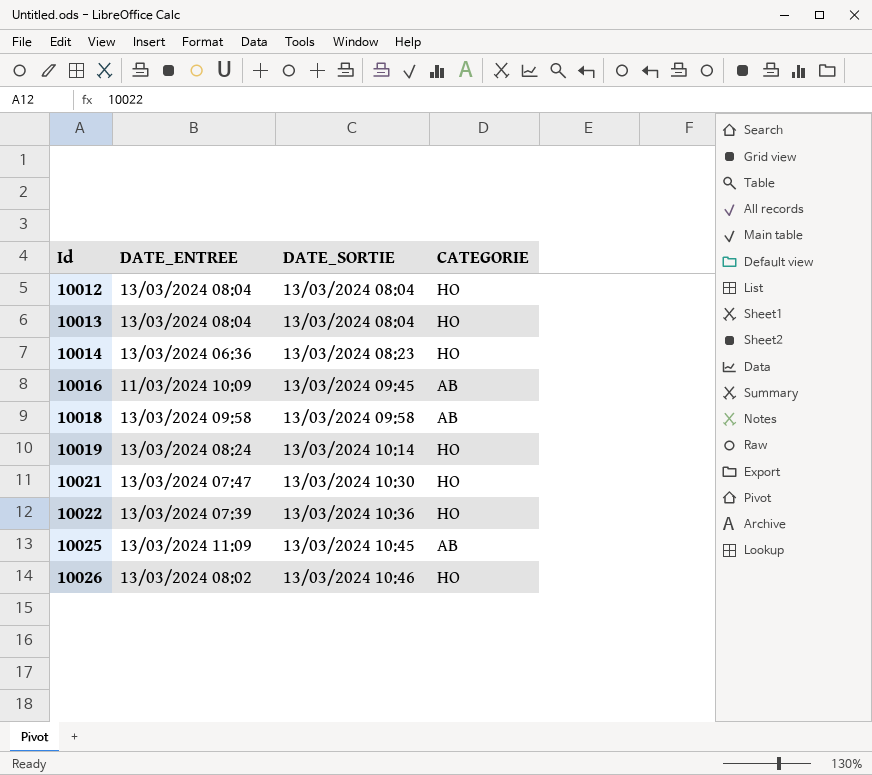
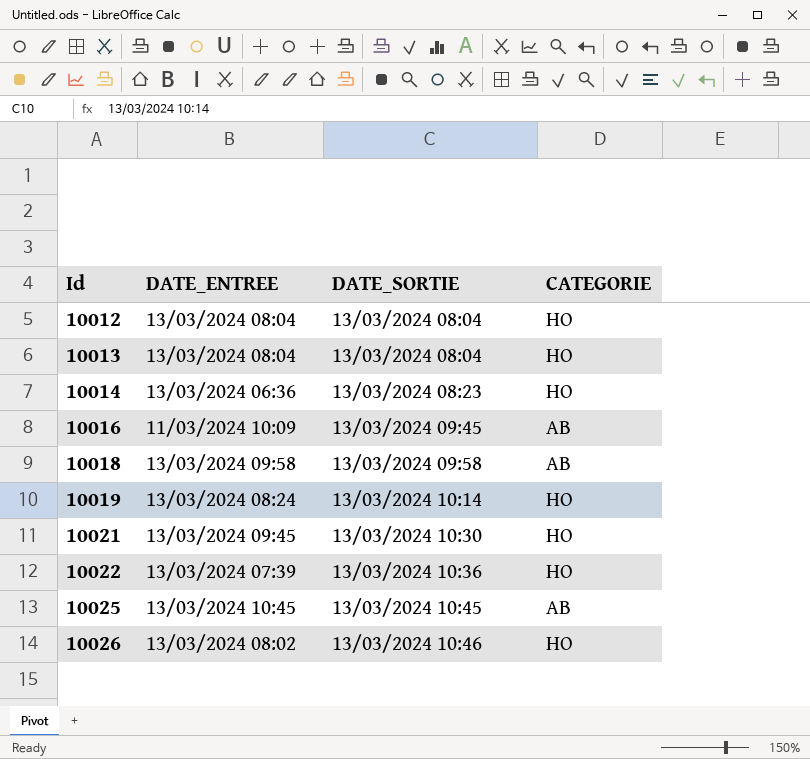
10021 | DATE_ENTREE: 13/03/2024 07:47 -> 13/03/2024 09:45
10025 | DATE_ENTREE: 13/03/2024 11:09 -> 13/03/2024 10:45

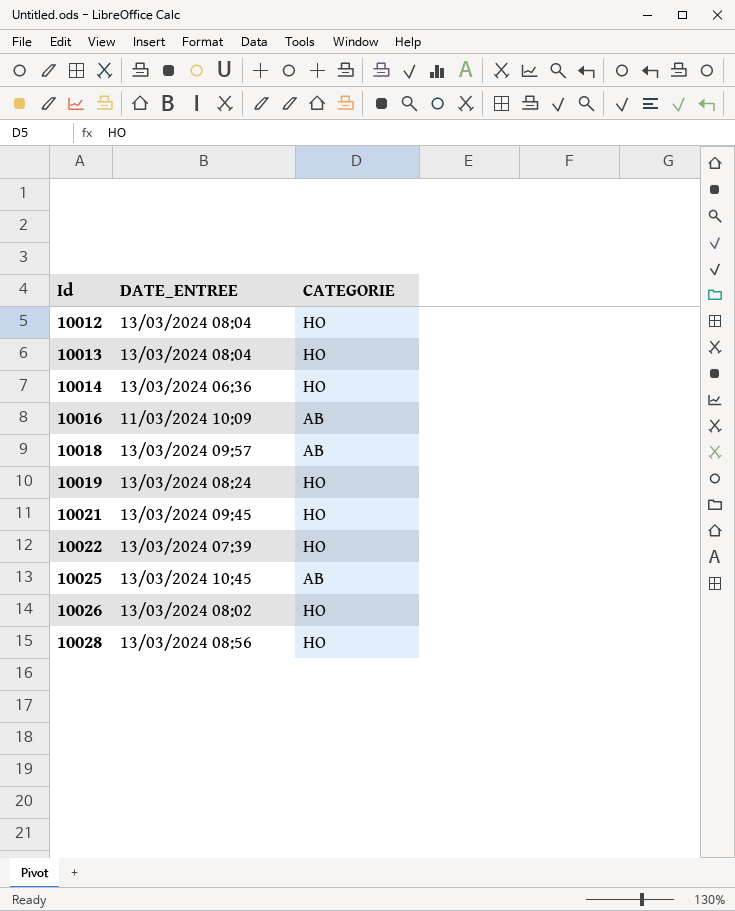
column DATE_SORTIE | position: 3 -> none
10018 | DATE_ENTREE: 13/03/2024 09:58 -> 13/03/2024 09:57
row 10028: none -> 13/03/2024 08:56 | HO

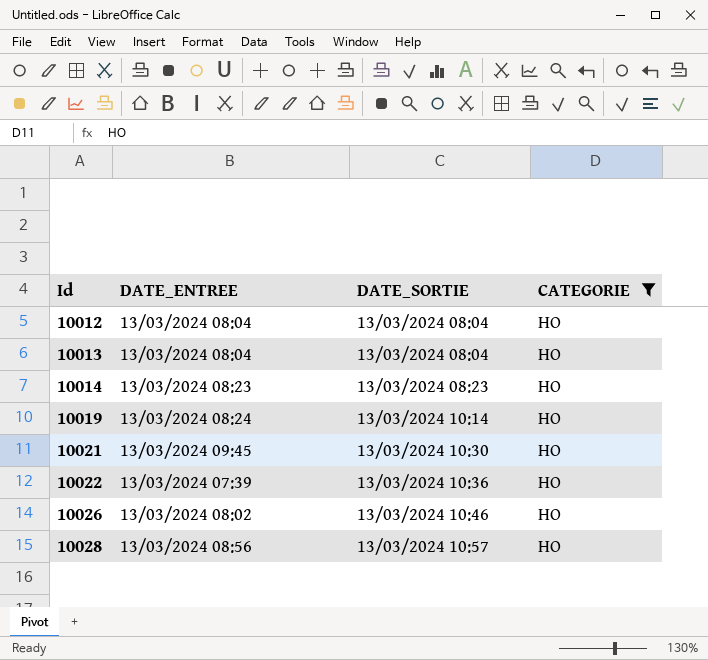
filter: none -> CATEGORIE = HO
column DATE_SORTIE | position: none -> 3
10014 | DATE_ENTREE: 13/03/2024 06:36 -> 13/03/2024 08:23

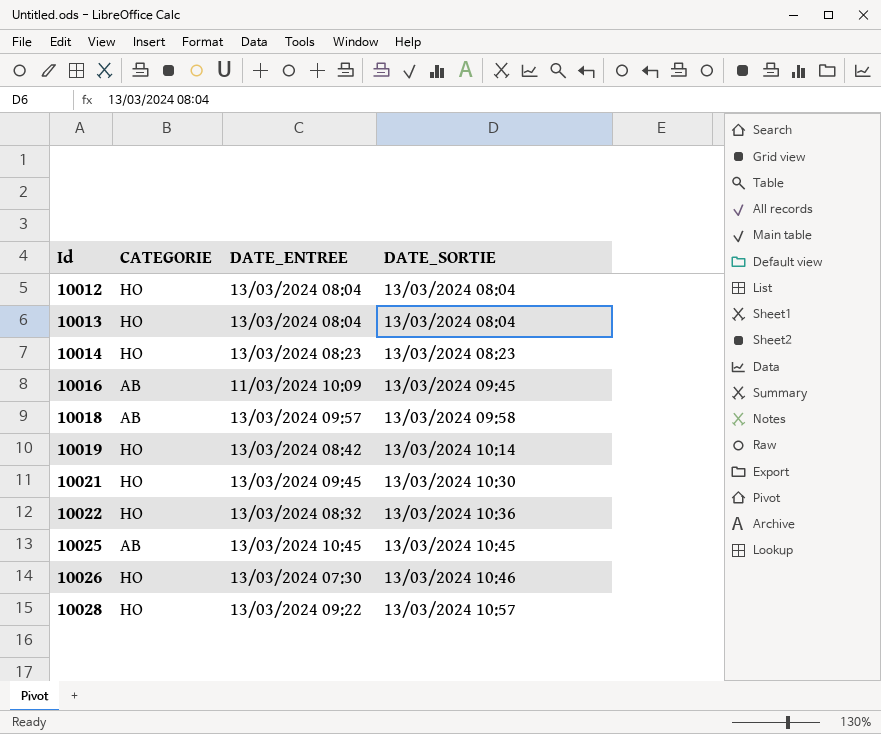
filter: CATEGORIE = HO -> none
column CATEGORIE | position: 4 -> 2
10019 | DATE_ENTREE: 13/03/2024 08:24 -> 13/03/2024 08:42
10022 | DATE_ENTREE: 13/03/2024 07:39 -> 13/03/2024 08:32
10026 | DATE_ENTREE: 13/03/2024 08:02 -> 13/03/2024 07:30
10028 | DATE_ENTREE: 13/03/2024 08:56 -> 13/03/2024 09:22

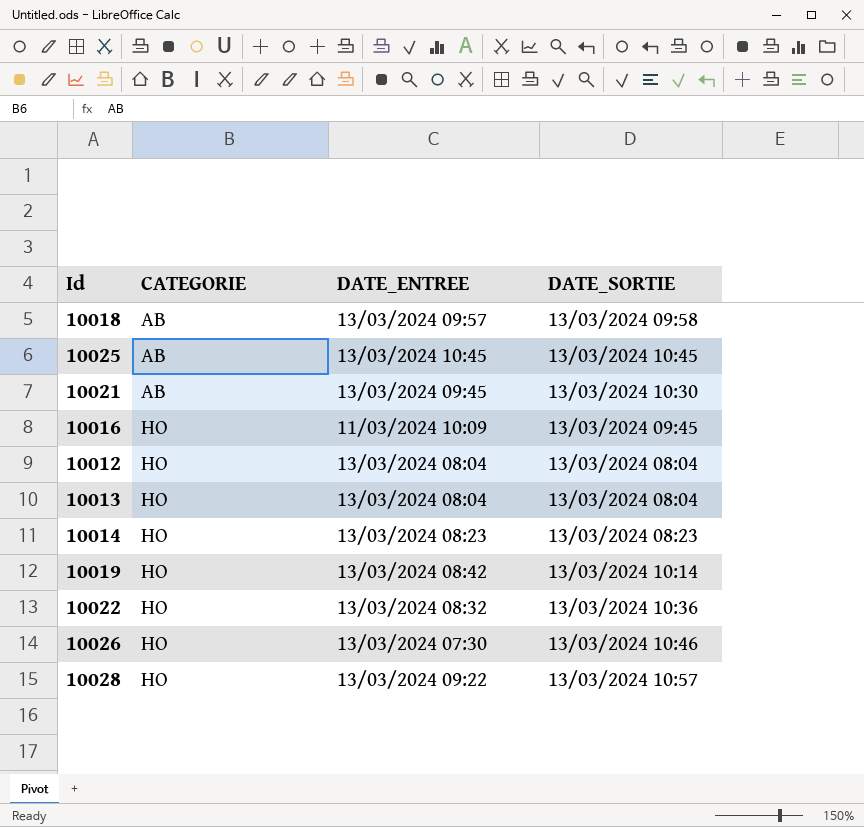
row order: Id ascending -> CATEGORIE ascending
10021 | CATEGORIE: HO -> AB
10016 | CATEGORIE: AB -> HO

